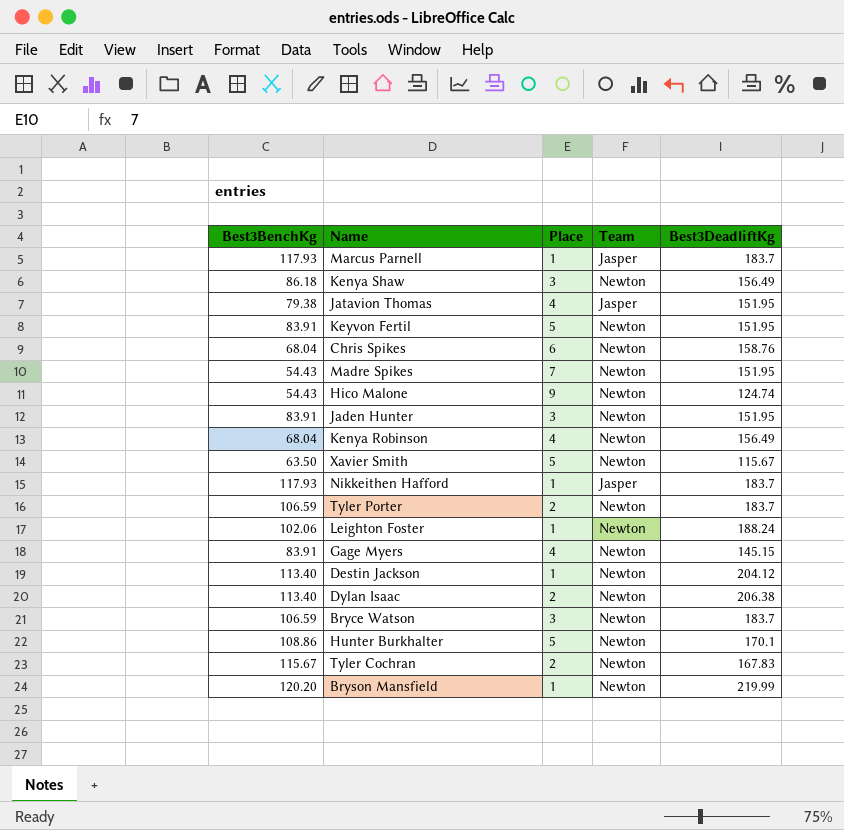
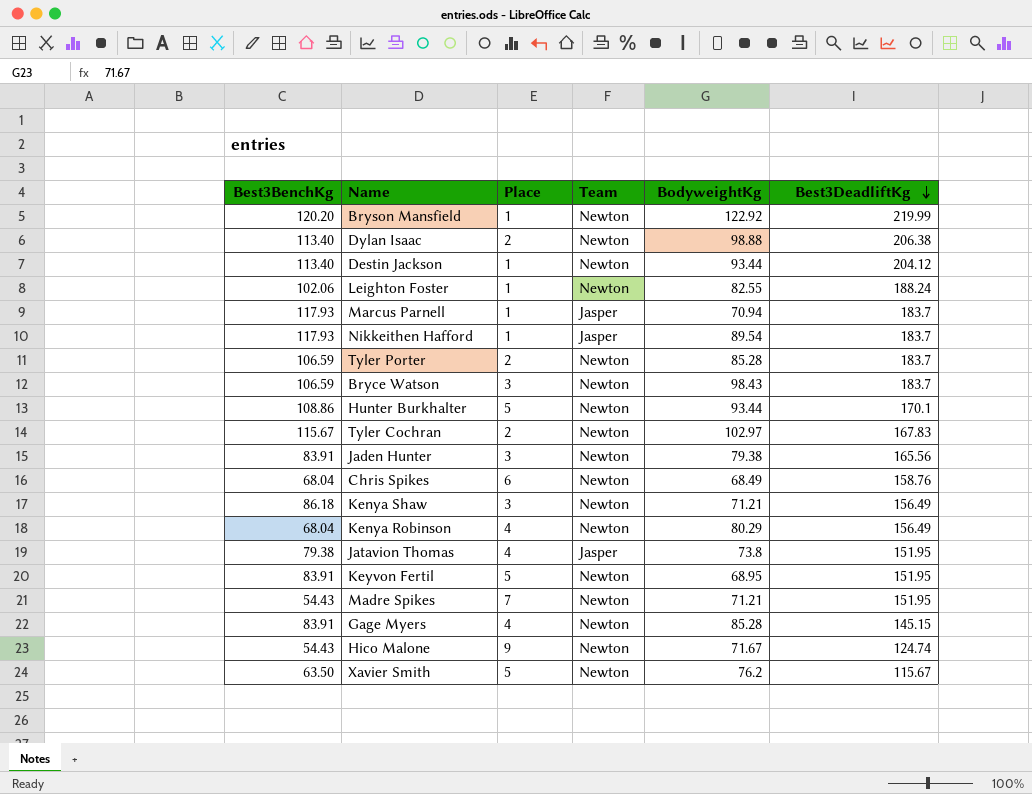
row order: none -> Best3DeadliftKg descending
column BodyweightKg | position: none -> 5
Jaden Hunter | Best3DeadliftKg: 151.95 -> 165.56

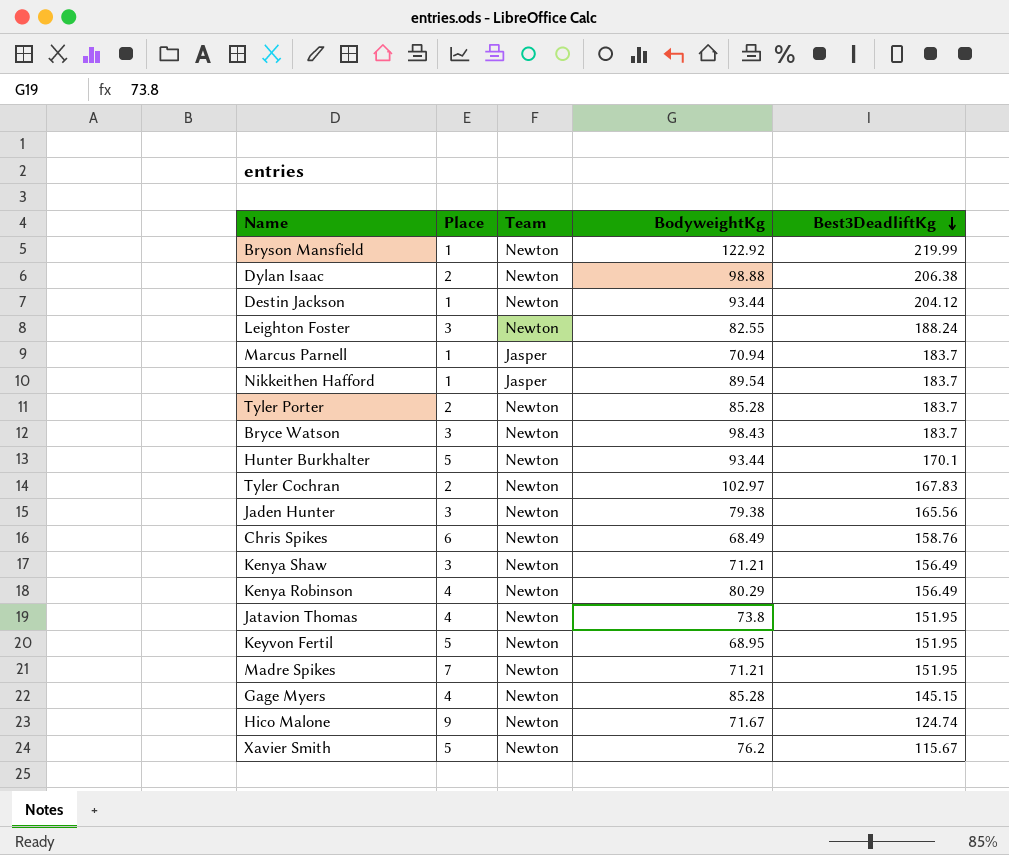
column Best3BenchKg | position: 1 -> none
Leighton Foster | Place: 1 -> 3
Jatavion Thomas | Team: Jasper -> Newton

